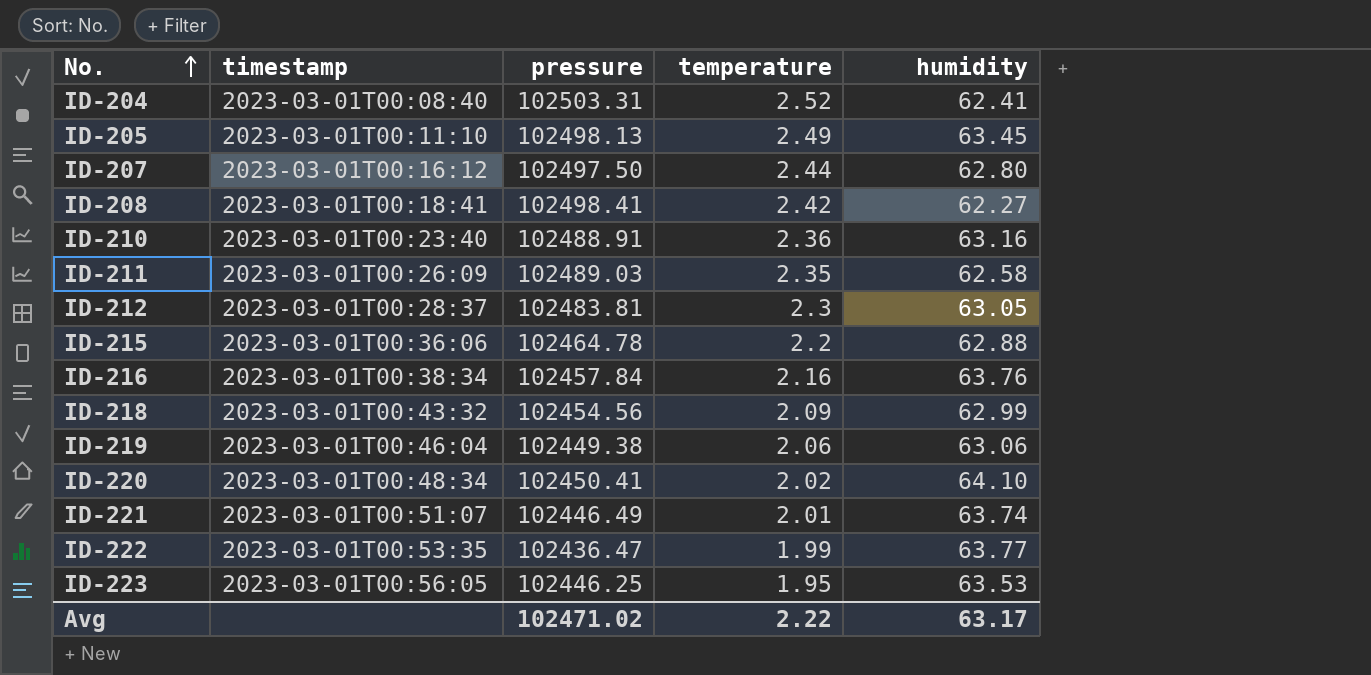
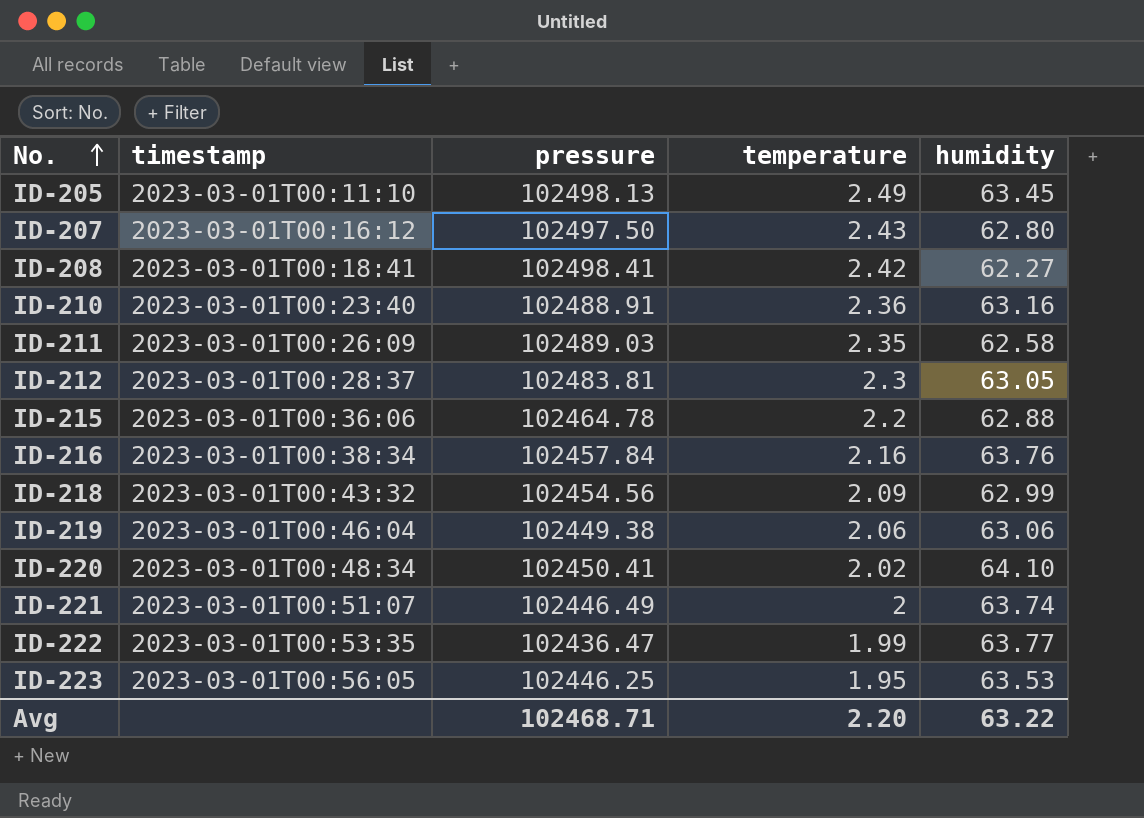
row ID-204: 2023-03-01T00:08:40 | 102503.31 | 2.52 | 62.41 -> none
ID-207 | temperature: 2.44 -> 2.43
ID-221 | temperature: 2.01 -> 2
Avg | pressure: 102471.02 -> 102468.71
Avg | temperature: 2.22 -> 2.20
Avg | humidity: 63.17 -> 63.22

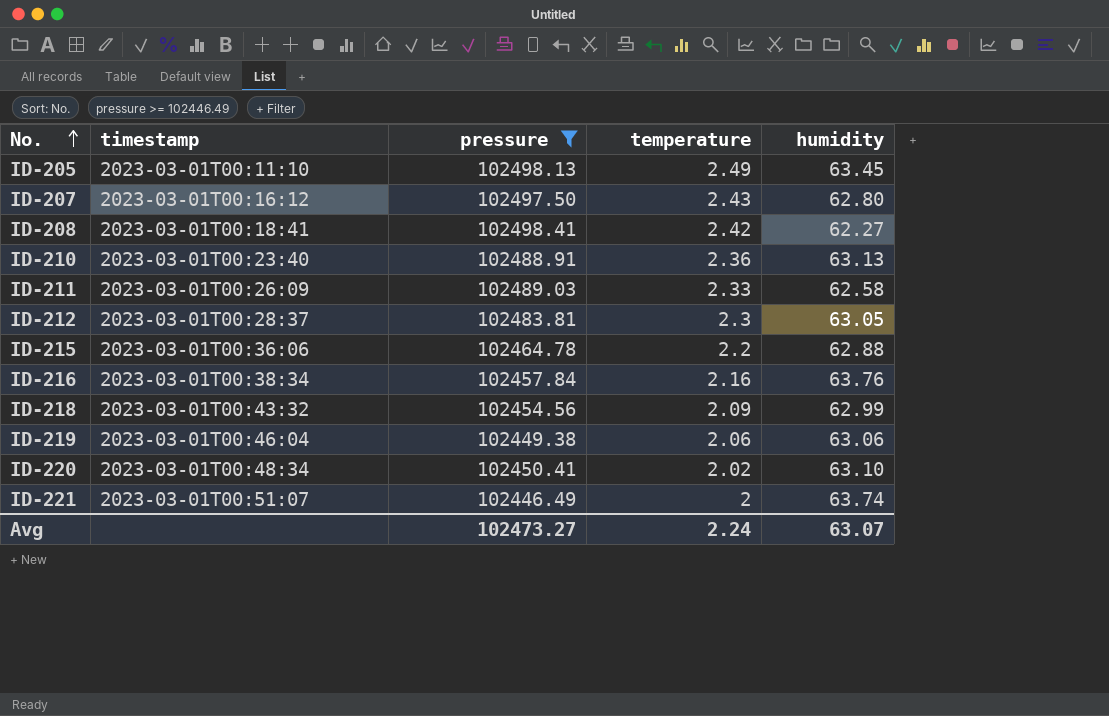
filter: none -> pressure >= 102446.49
ID-210 | humidity: 63.16 -> 63.13
ID-211 | temperature: 2.35 -> 2.33
ID-220 | humidity: 64.10 -> 63.10
Avg | pressure: 102468.71 -> 102473.27
Avg | temperature: 2.20 -> 2.24
Avg | humidity: 63.22 -> 63.07

